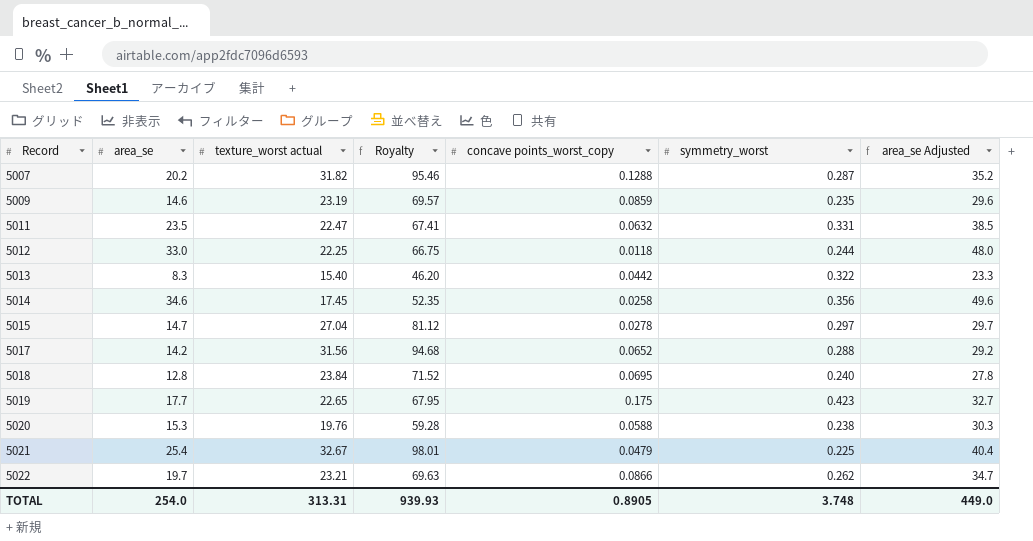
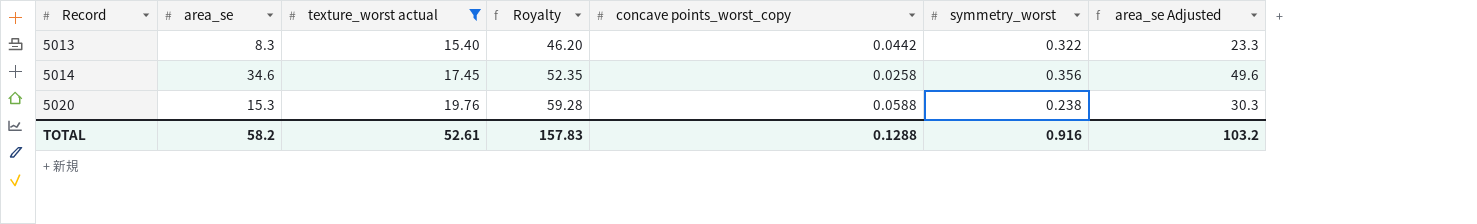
filter: none -> texture_worst actual <= 19.76
TOTAL | area_se: 254.0 -> 58.2
TOTAL | texture_worst actual: 313.31 -> 52.61
TOTAL | Royalty: 939.93 -> 157.83
TOTAL | concave points_worst_copy: 0.8905 -> 0.1288
TOTAL | symmetry_worst: 3.748 -> 0.916
TOTAL | area_se Adjusted: 449.0 -> 103.2

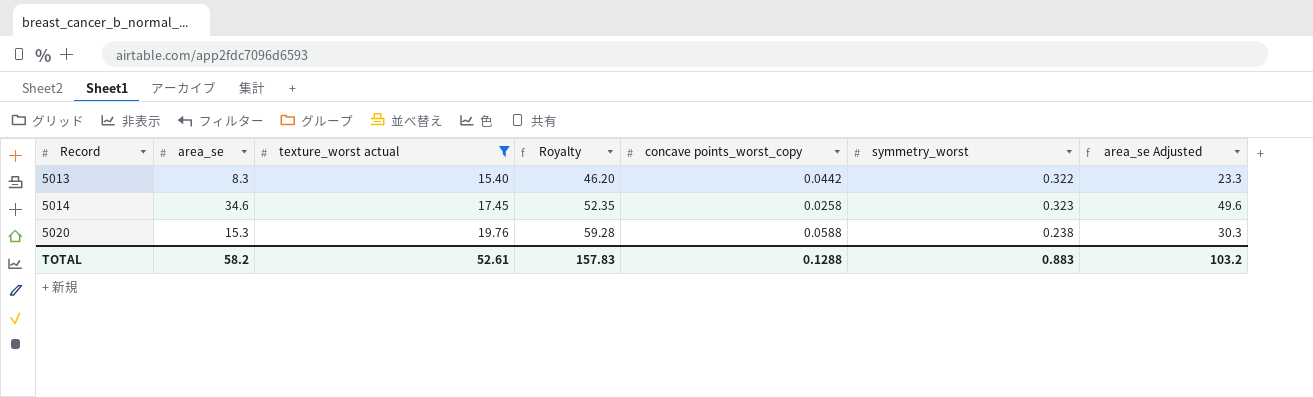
5014 | symmetry_worst: 0.356 -> 0.323
TOTAL | symmetry_worst: 0.916 -> 0.883

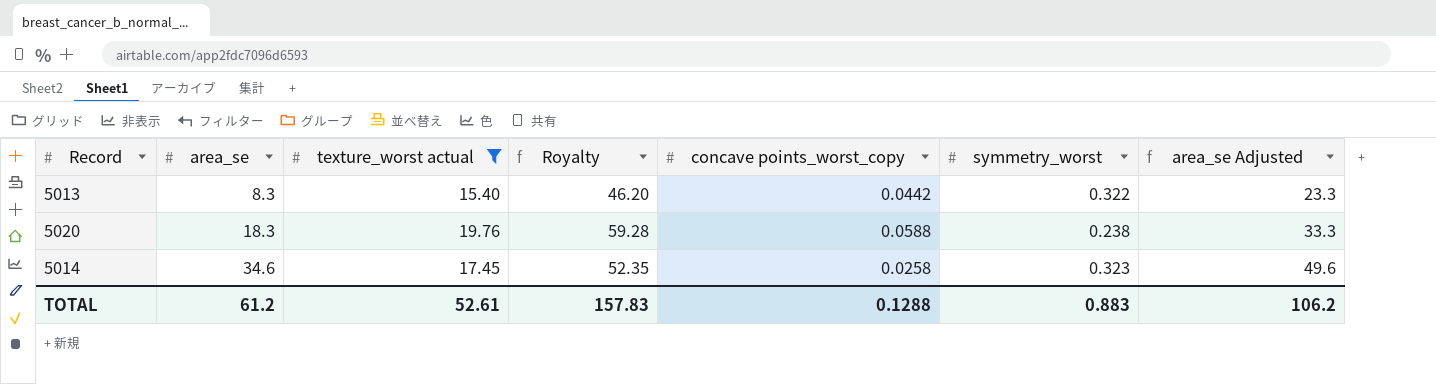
row order: Record ascending -> area_se ascending
5020 | area_se: 15.3 -> 18.3
5020 | area_se Adjusted: 30.3 -> 33.3
TOTAL | area_se: 58.2 -> 61.2
TOTAL | area_se Adjusted: 103.2 -> 106.2

